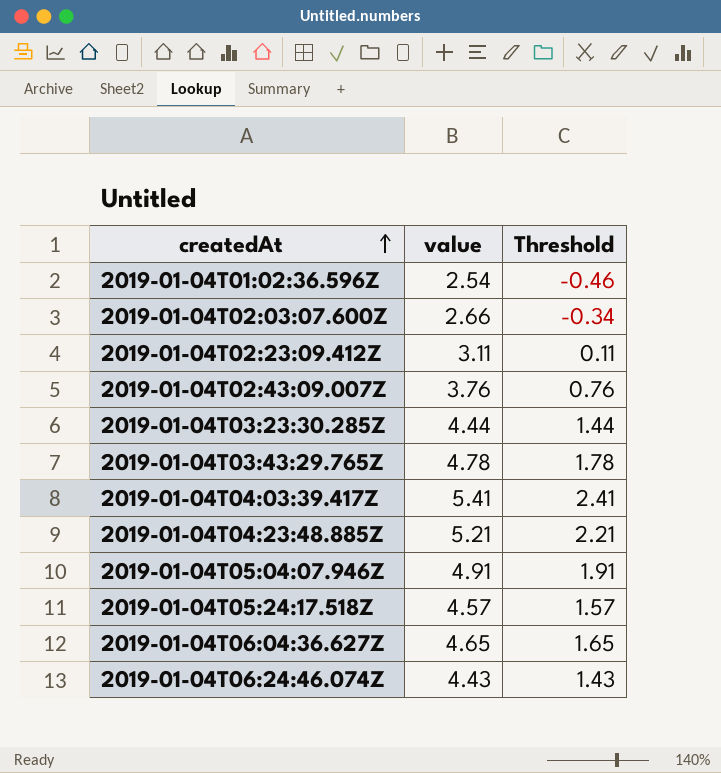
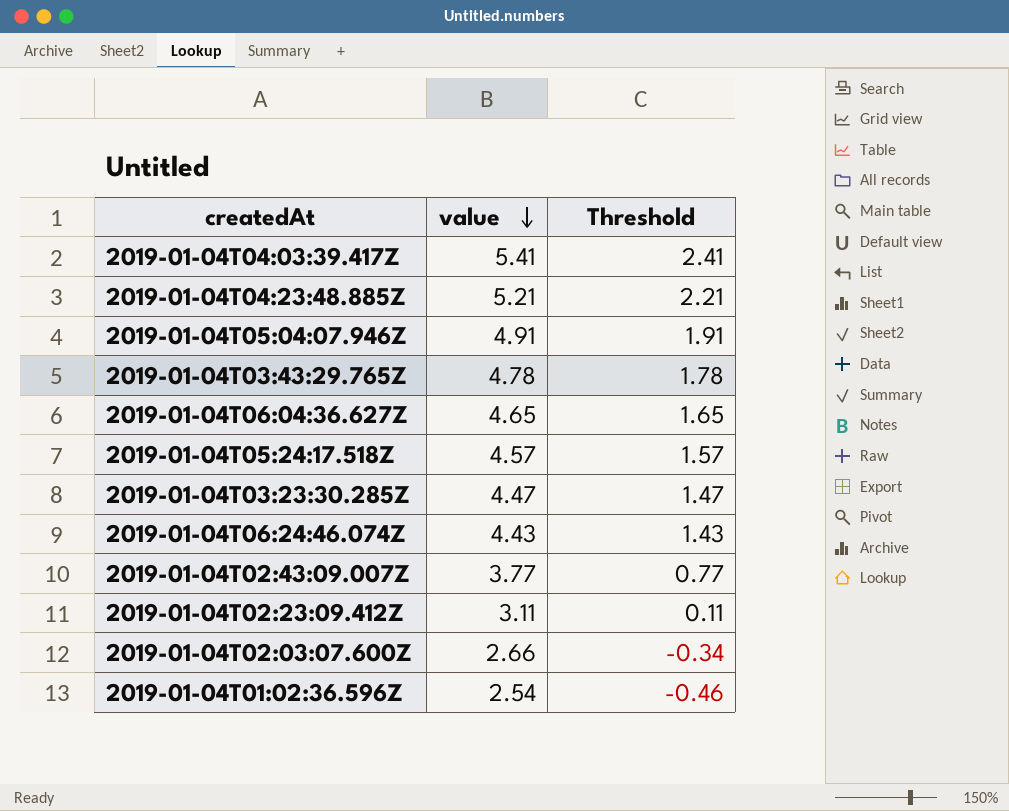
row order: createdAt ascending -> value descending
2019-01-04T03:23:30.285Z | value: 4.44 -> 4.47
2019-01-04T03:23:30.285Z | Threshold: 1.44 -> 1.47
2019-01-04T02:43:09.007Z | value: 3.76 -> 3.77
2019-01-04T02:43:09.007Z | Threshold: 0.76 -> 0.77

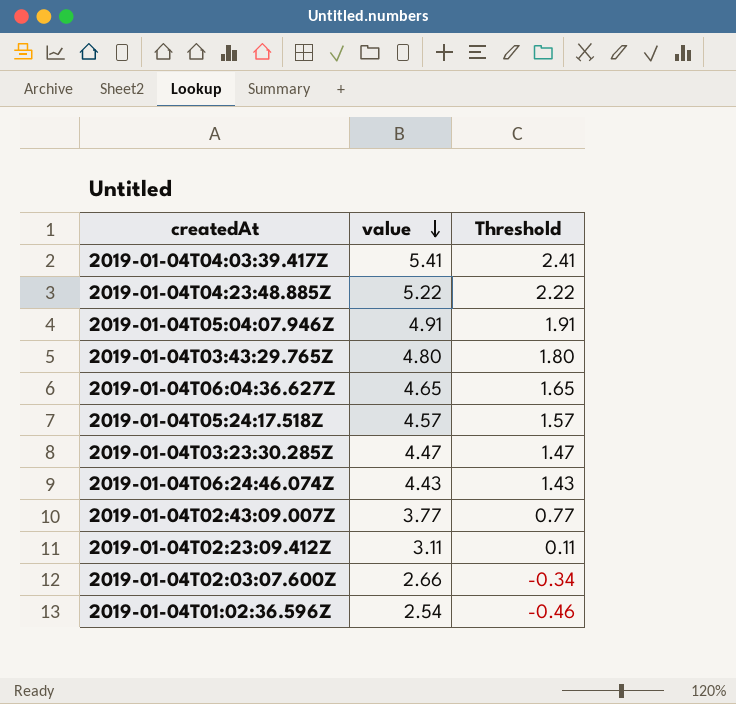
2019-01-04T04:23:48.885Z | value: 5.21 -> 5.22
2019-01-04T04:23:48.885Z | Threshold: 2.21 -> 2.22
2019-01-04T03:43:29.765Z | value: 4.78 -> 4.80
2019-01-04T03:43:29.765Z | Threshold: 1.78 -> 1.80

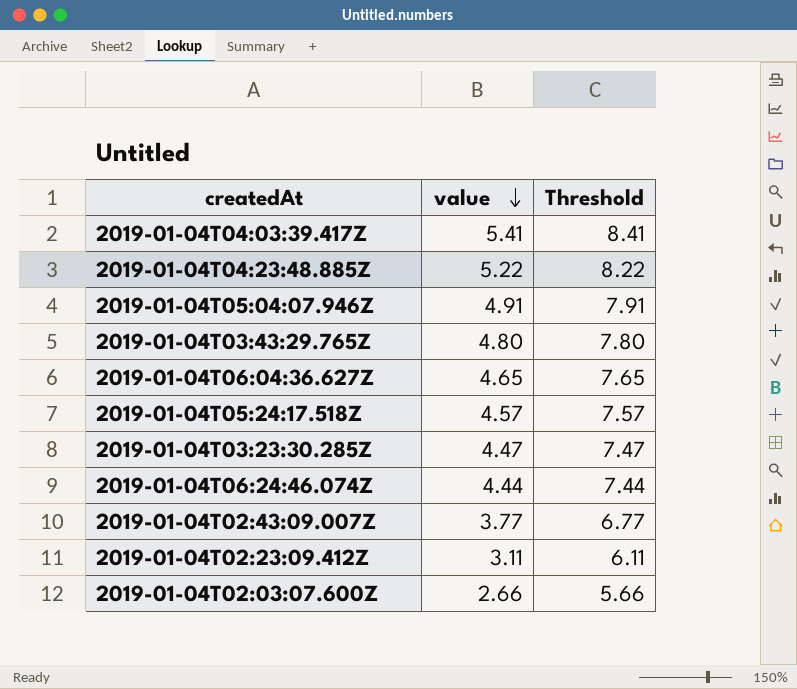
column Threshold | formula: [value] - 3 -> [value] + 3
row 2019-01-04T01:02:36.596Z: 2.54 | -0.46 -> none
2019-01-04T06:24:46.074Z | value: 4.43 -> 4.44

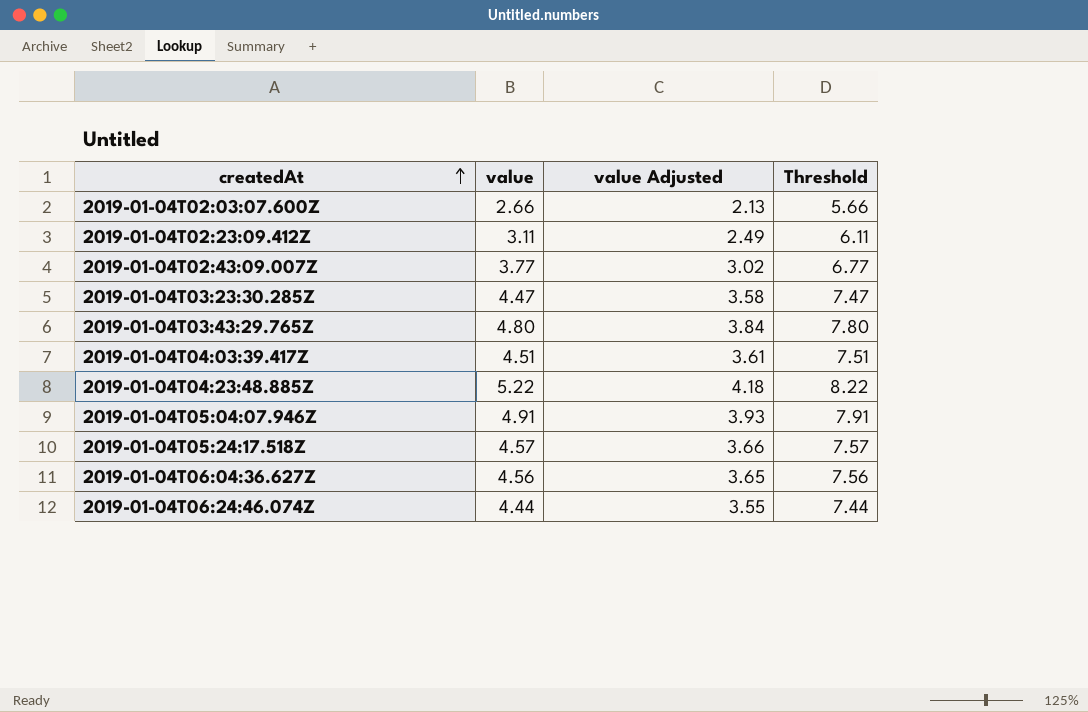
row order: value descending -> createdAt ascending
column value Adjusted | formula: none -> [value] * 0.8
2019-01-04T04:03:39.417Z | value: 5.41 -> 4.51
2019-01-04T04:03:39.417Z | Threshold: 8.41 -> 7.51
2019-01-04T06:04:36.627Z | value: 4.65 -> 4.56
2019-01-04T06:04:36.627Z | Threshold: 7.65 -> 7.56

